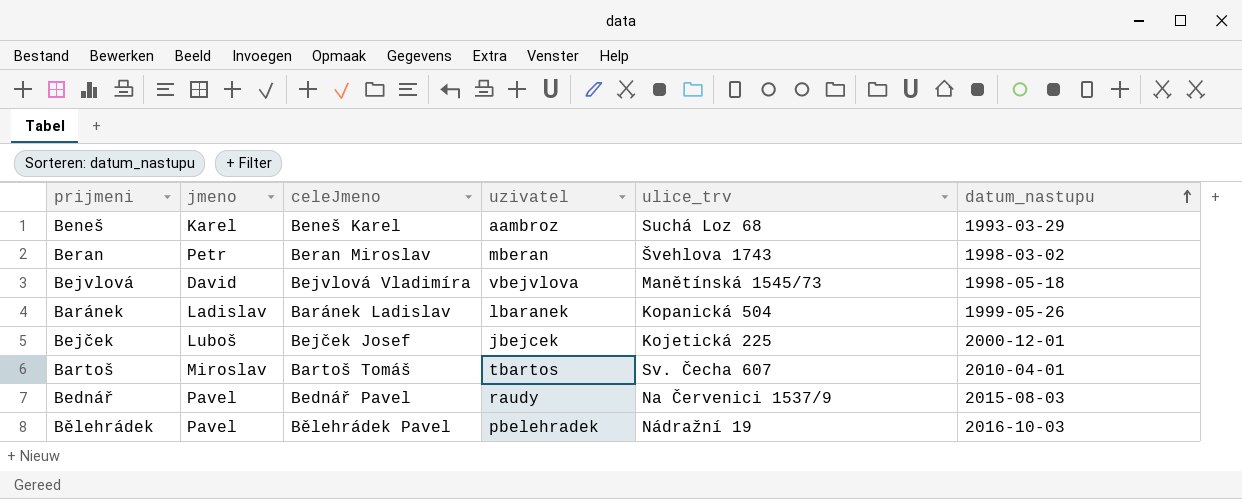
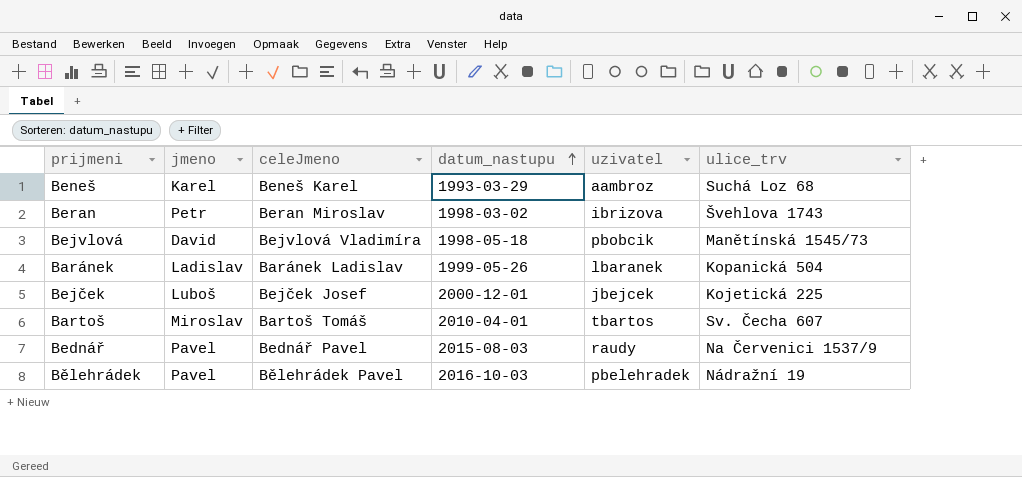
column datum_nastupu | position: 6 -> 4
Beran | uzivatel: mberan -> ibrizova
Bejvlová | uzivatel: vbejvlova -> pbobcik

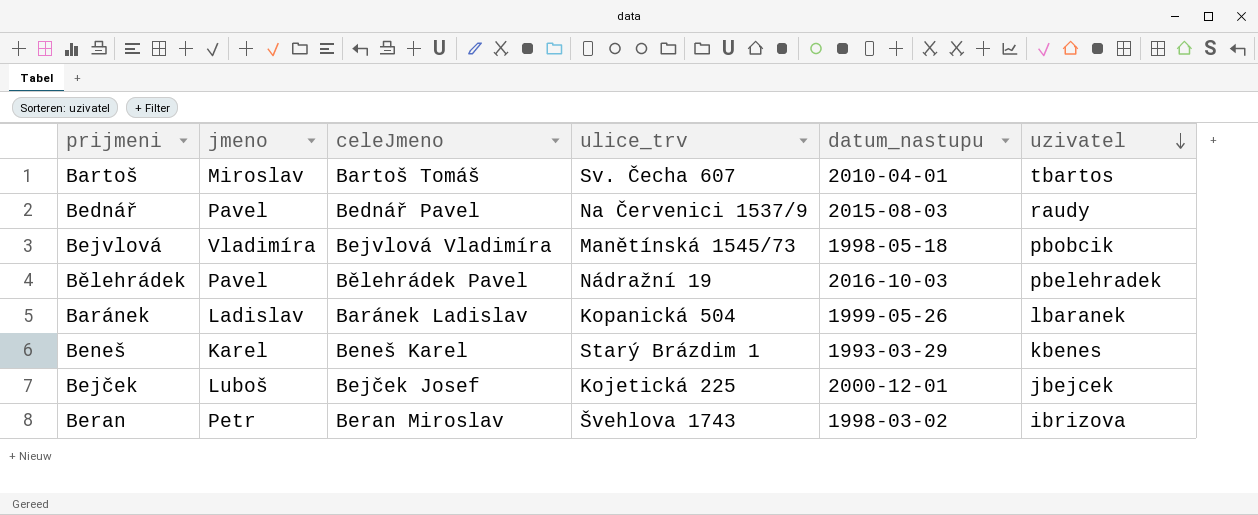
row order: datum_nastupu ascending -> uzivatel descending
column ulice_trv | position: 6 -> 4
Bejvlová | jmeno: David -> Vladimíra
Beneš | ulice_trv: Suchá Loz 68 -> Starý Brázdim 1
Beneš | uzivatel: aambroz -> kbenes

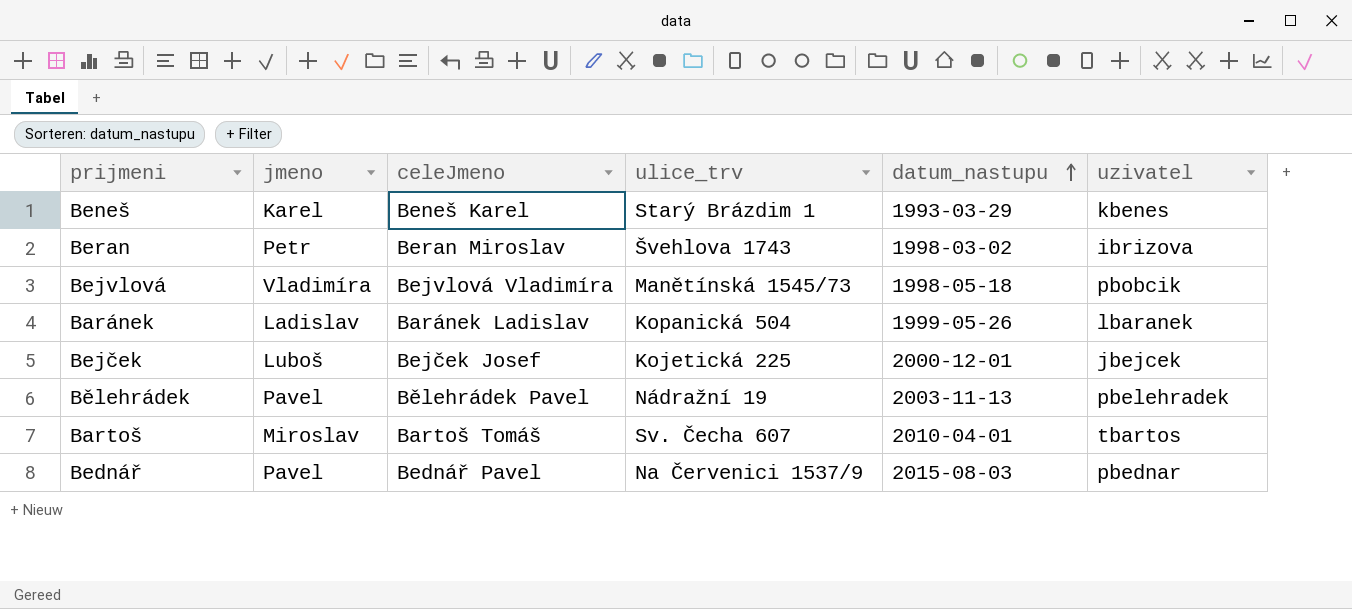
row order: uzivatel descending -> datum_nastupu ascending
Bělehrádek | datum_nastupu: 2016-10-03 -> 2003-11-13
Bednář | uzivatel: raudy -> pbednar

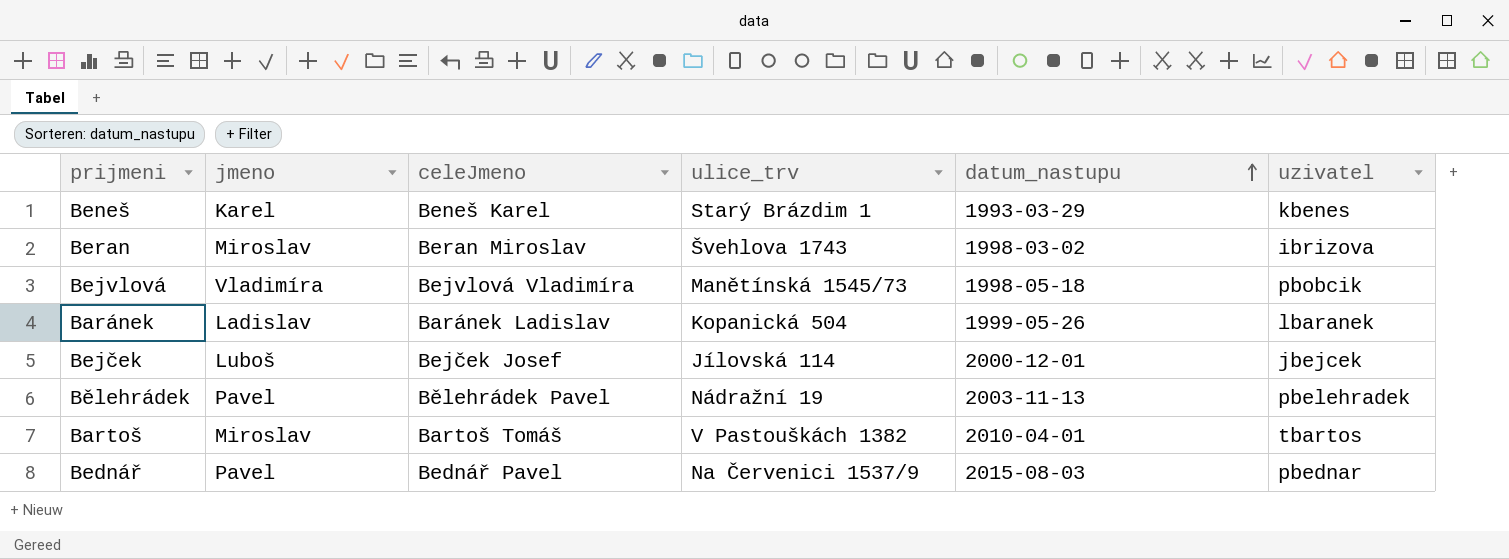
Beran | jmeno: Petr -> Miroslav
Bejček | ulice_trv: Kojetická 225 -> Jílovská 114
Bartoš | ulice_trv: Sv. Čecha 607 -> V Pastouškách 1382

